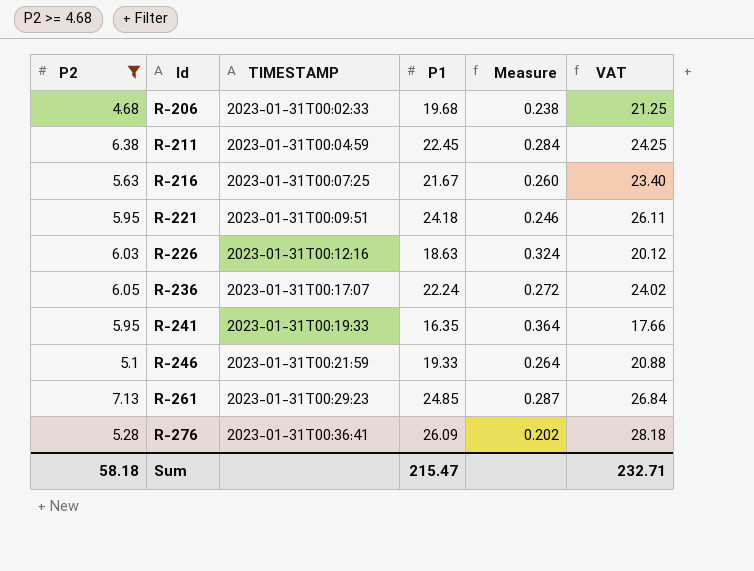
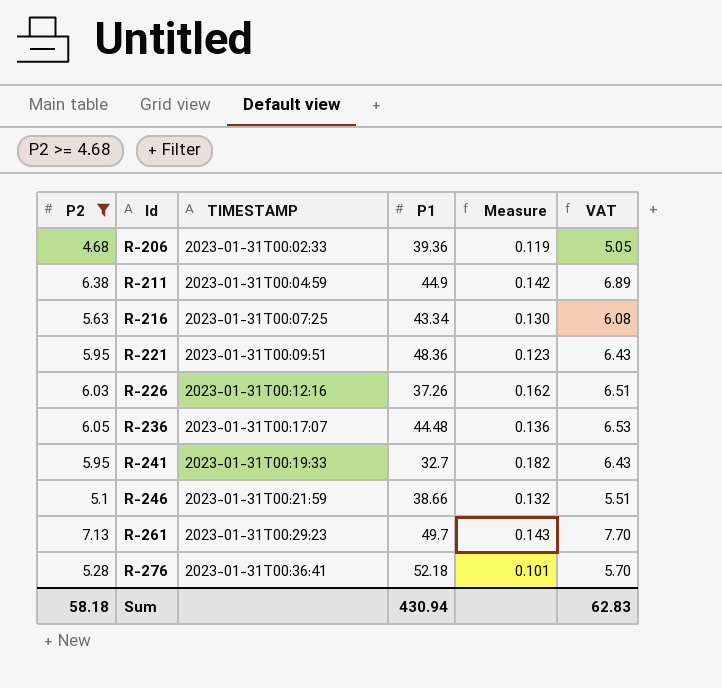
column VAT | formula: [P1] * 1.08 -> [P2] * 1.08
R-206 | P1: 19.68 -> 39.36
R-206 | Measure: 0.238 -> 0.119
R-211 | P1: 22.45 -> 44.9
R-211 | Measure: 0.284 -> 0.142
R-216 | P1: 21.67 -> 43.34
R-216 | Measure: 0.260 -> 0.130
R-221 | P1: 24.18 -> 48.36
R-221 | Measure: 0.246 -> 0.123
R-226 | P1: 18.63 -> 37.26
R-226 | Measure: 0.324 -> 0.162
R-236 | P1: 22.24 -> 44.48
R-236 | Measure: 0.272 -> 0.136
R-241 | P1: 16.35 -> 32.7
R-241 | Measure: 0.364 -> 0.182
R-246 | P1: 19.33 -> 38.66
R-246 | Measure: 0.264 -> 0.132
R-261 | P1: 24.85 -> 49.7
R-261 | Measure: 0.287 -> 0.143
R-276 | P1: 26.09 -> 52.18
R-276 | Measure: 0.202 -> 0.101
Sum | P1: 215.47 -> 430.94
Sum | VAT: 232.71 -> 62.83

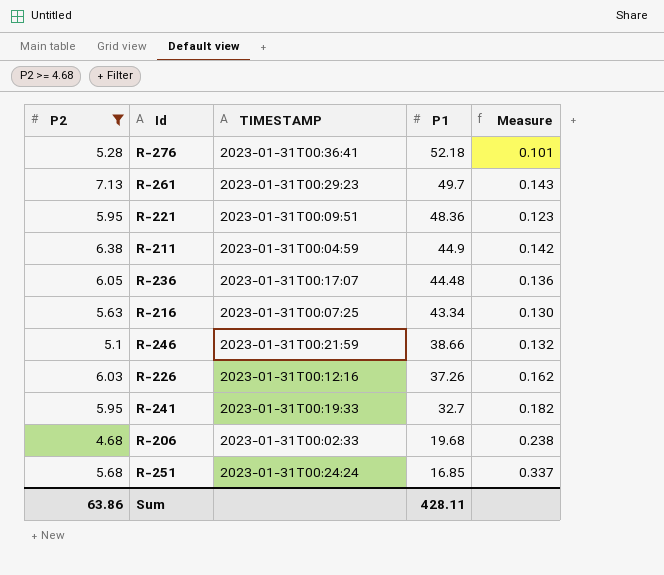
row order: Id ascending -> P1 descending
column VAT | formula: [P2] * 1.08 -> none
R-206 | P1: 39.36 -> 19.68
R-206 | Measure: 0.119 -> 0.238
row R-251: none -> 5.68 | 2023-01-31T00:24:24 | 16.85 | 0.337
Sum | P2: 58.18 -> 63.86
Sum | P1: 430.94 -> 428.11

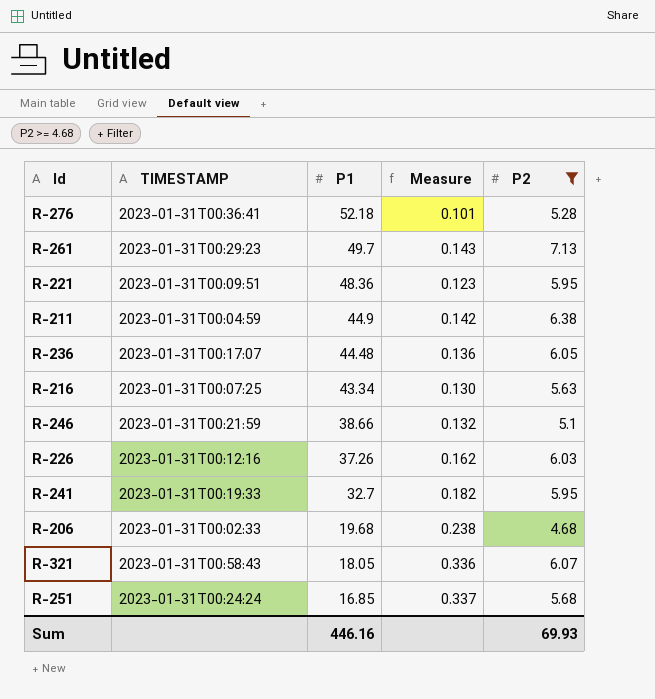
column P2 | position: 1 -> 5
row R-321: none -> 2023-01-31T00:58:43 | 18.05 | 0.336 | 6.07
Sum | P1: 428.11 -> 446.16
Sum | P2: 63.86 -> 69.93

